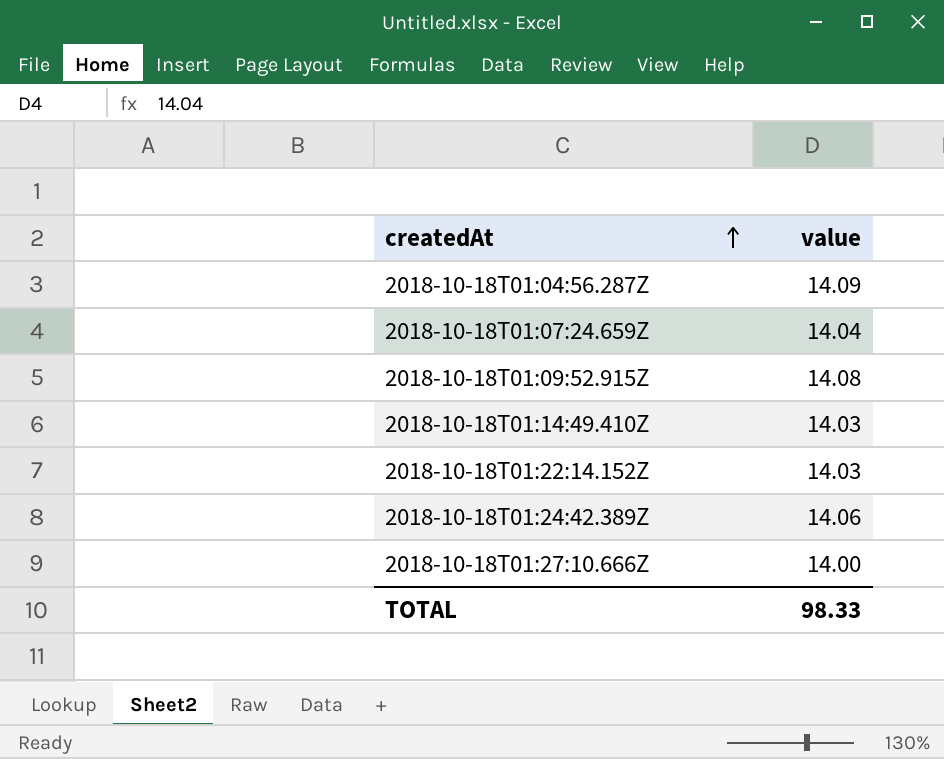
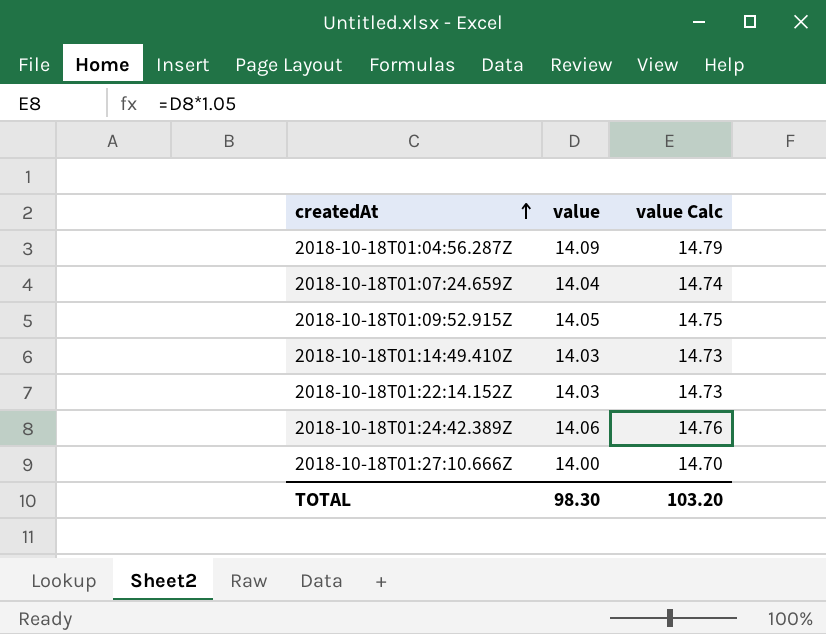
column value Calc | formula: none -> [value] * 1.05
2018-10-18T01:09:52.915Z | value: 14.08 -> 14.05
TOTAL | value: 98.33 -> 98.30

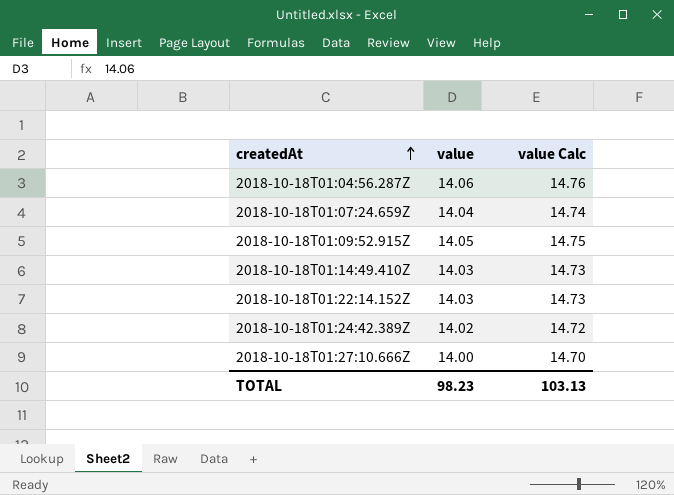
2018-10-18T01:04:56.287Z | value: 14.09 -> 14.06
2018-10-18T01:04:56.287Z | value Calc: 14.79 -> 14.76
2018-10-18T01:24:42.389Z | value: 14.06 -> 14.02
2018-10-18T01:24:42.389Z | value Calc: 14.76 -> 14.72
TOTAL | value: 98.30 -> 98.23
TOTAL | value Calc: 103.20 -> 103.13

